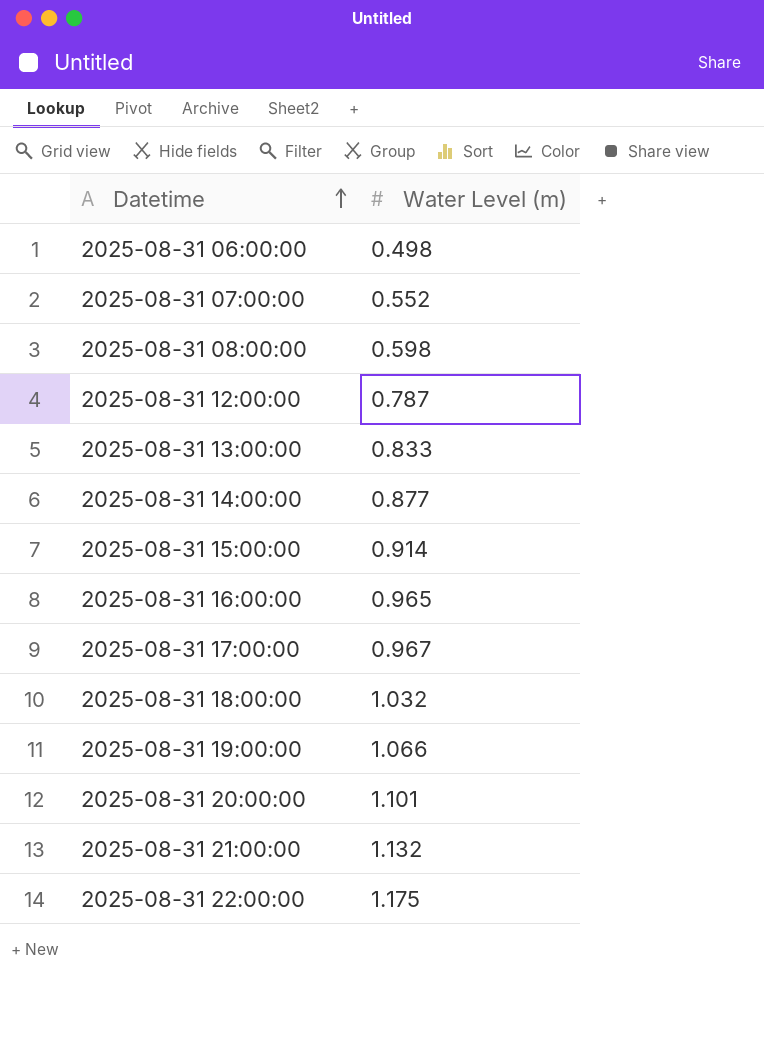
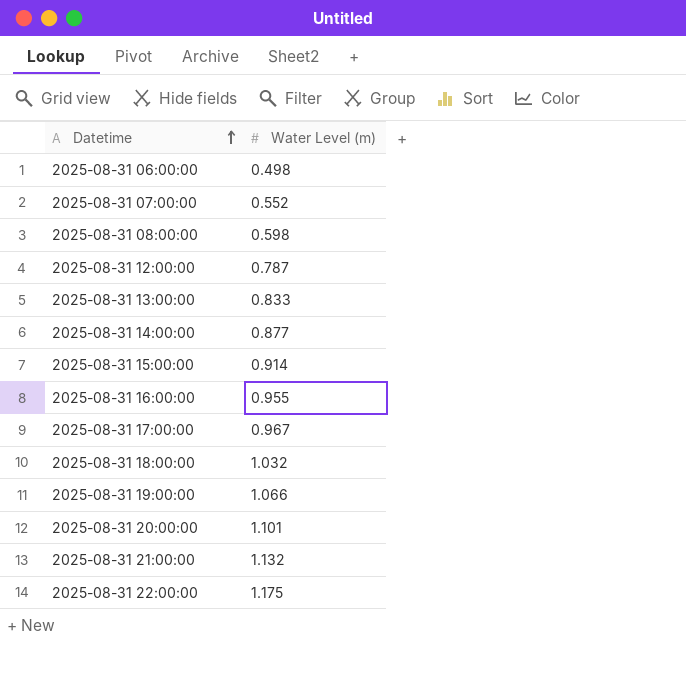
2025-08-31 16:00:00 | Water Level (m): 0.965 -> 0.955

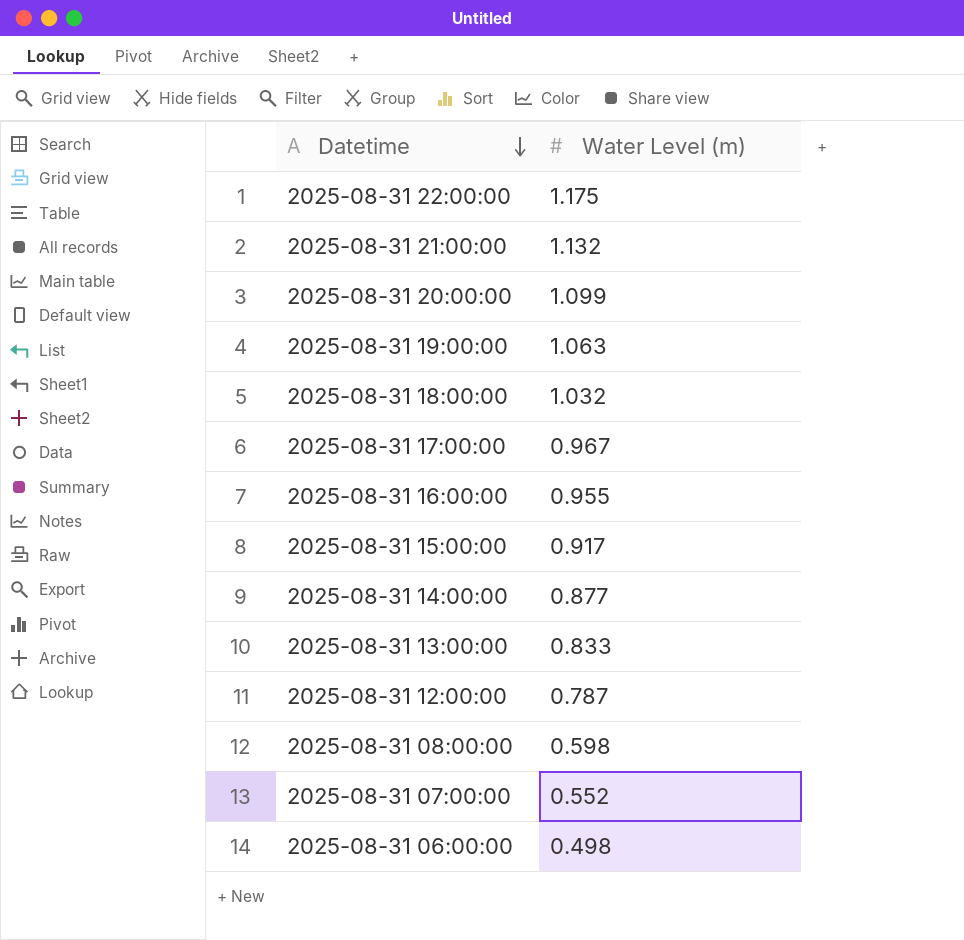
row order: Datetime ascending -> Datetime descending
2025-08-31 20:00:00 | Water Level (m): 1.101 -> 1.099
2025-08-31 19:00:00 | Water Level (m): 1.066 -> 1.063
2025-08-31 15:00:00 | Water Level (m): 0.914 -> 0.917

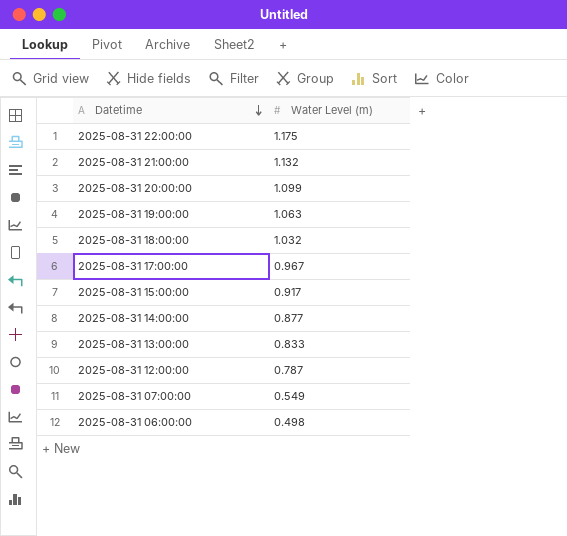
row 2025-08-31 16:00:00: 0.955 -> none
row 2025-08-31 08:00:00: 0.598 -> none
2025-08-31 07:00:00 | Water Level (m): 0.552 -> 0.549

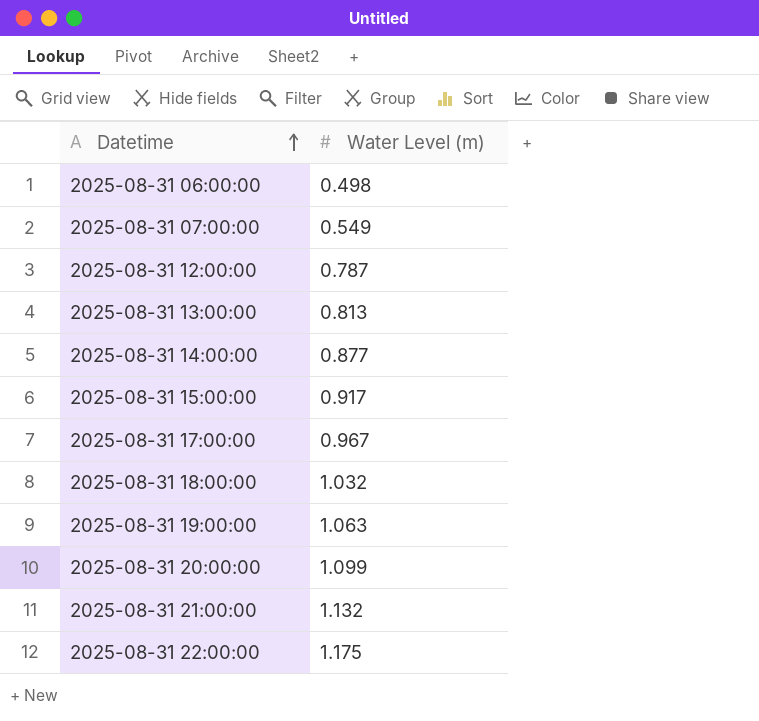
row order: Datetime descending -> Datetime ascending
2025-08-31 13:00:00 | Water Level (m): 0.833 -> 0.813

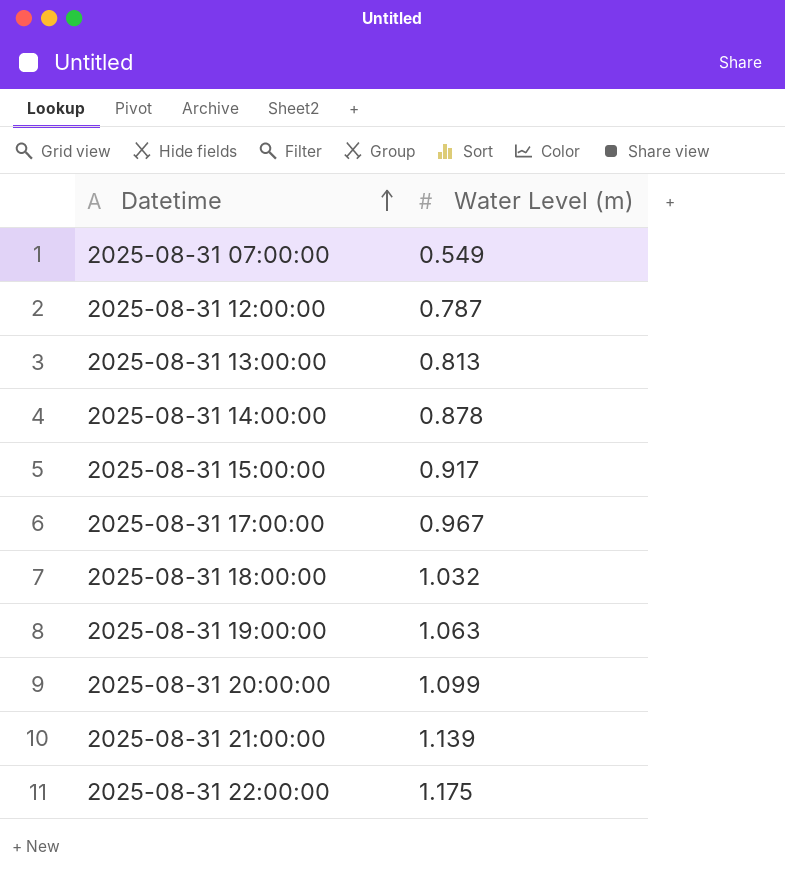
row 2025-08-31 06:00:00: 0.498 -> none
2025-08-31 14:00:00 | Water Level (m): 0.877 -> 0.878
2025-08-31 21:00:00 | Water Level (m): 1.132 -> 1.139

